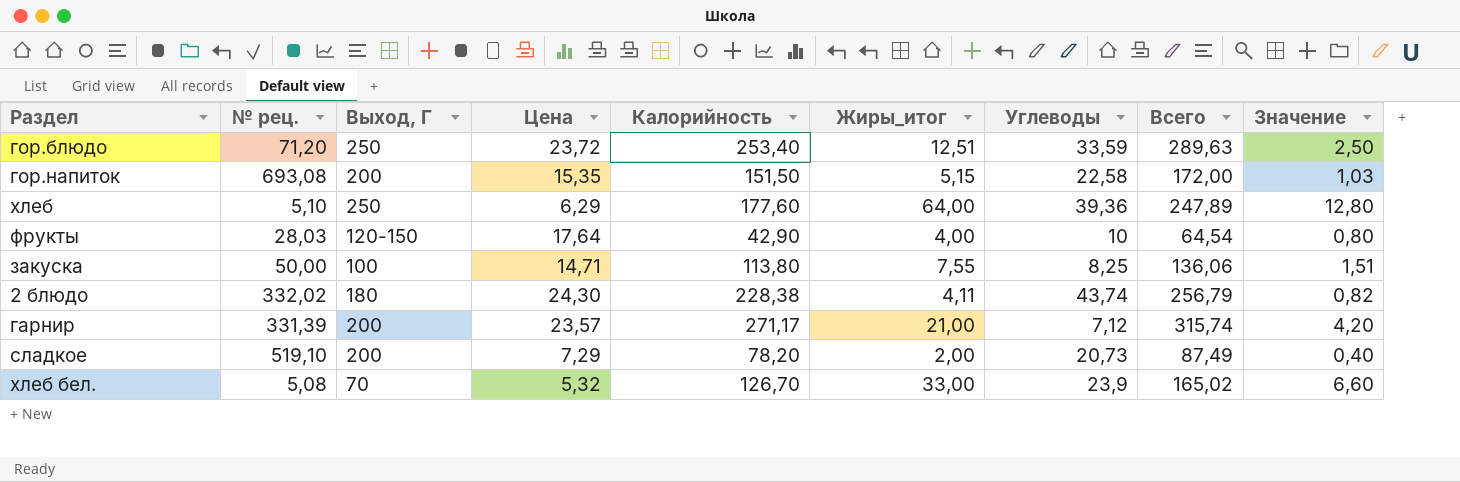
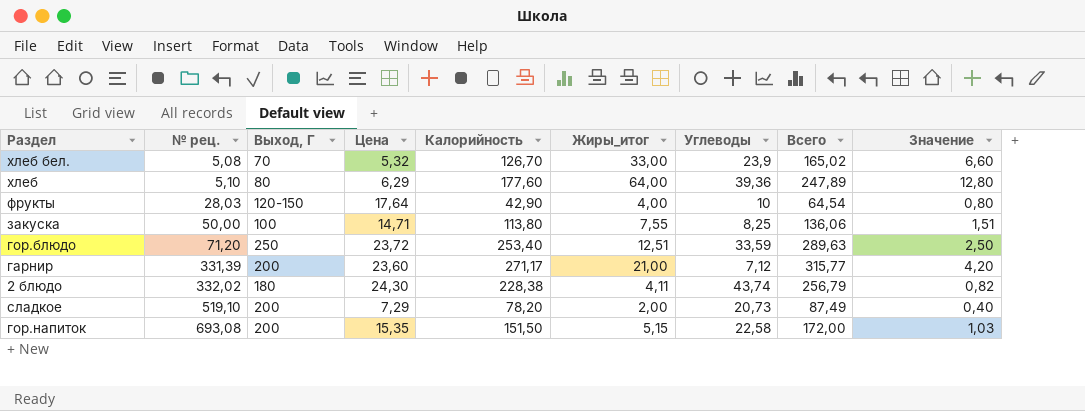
row order: none -> № рец. ascending
хлеб | Выход, Г: 250 -> 80
гарнир | Цена: 23,57 -> 23,60
гарнир | Всего: 315,74 -> 315,77

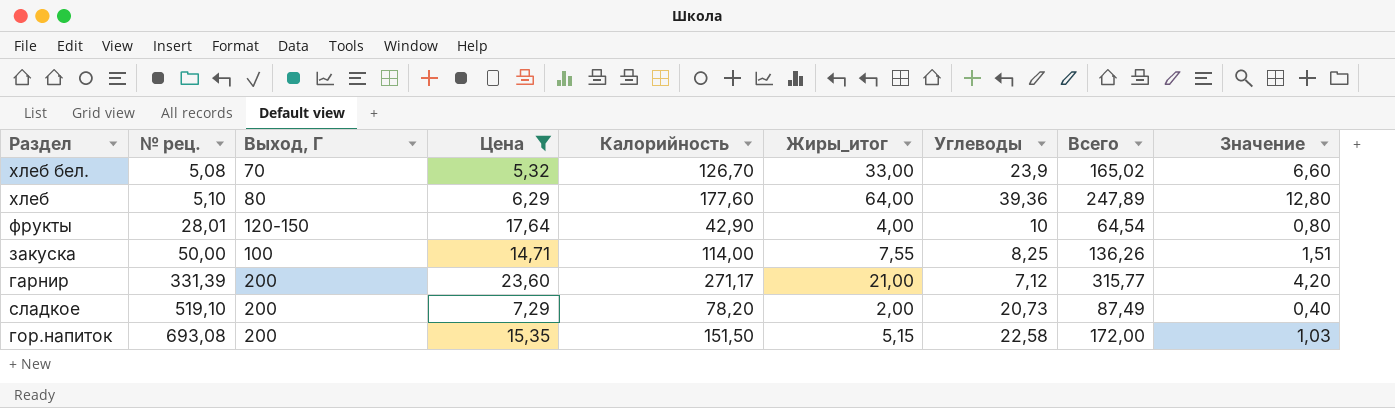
filter: none -> Цена <= 23,60
фрукты | № рец.: 28,03 -> 28,01
закуска | Калорийность: 113,80 -> 114,00
закуска | Всего: 136,06 -> 136,26

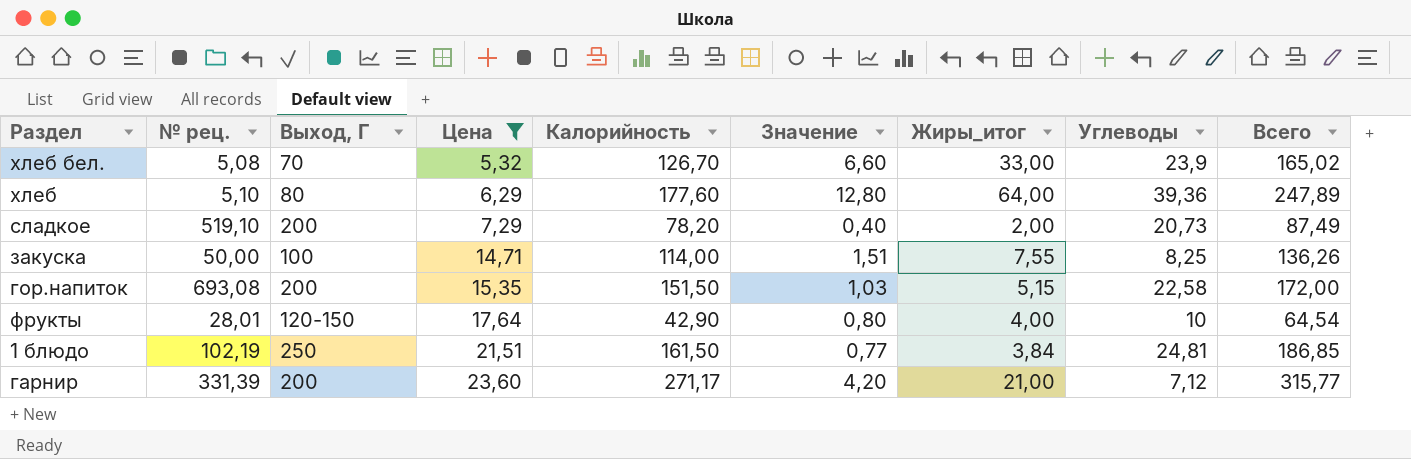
row order: № рец. ascending -> Цена ascending
column Значение | position: 9 -> 6
row 1 блюдо: none -> 102,19 | 250 | 21,51 | 161,50 | 0,77 | 3,84 | 24,81 | 186,85

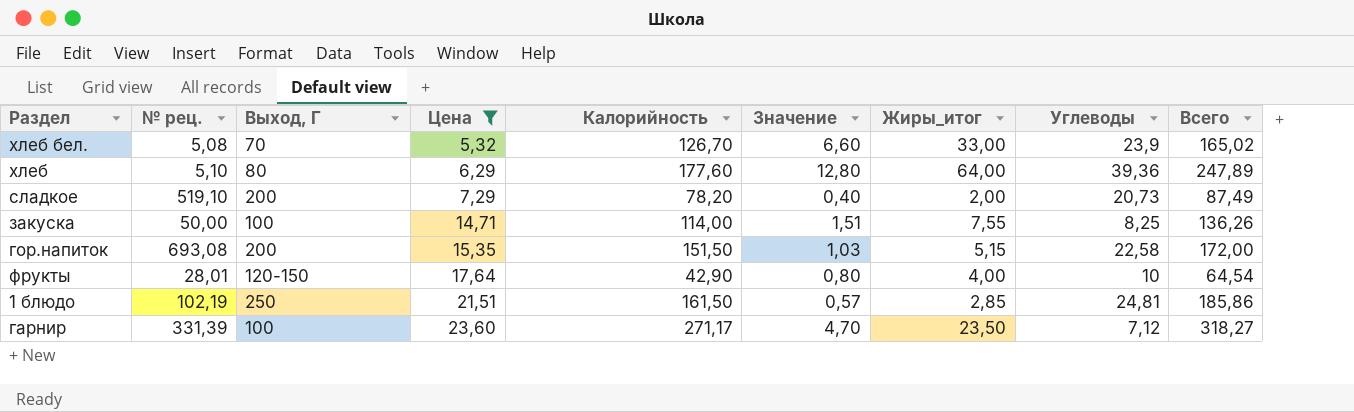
1 блюдо | Значение: 0,77 -> 0,57
1 блюдо | Жиры_итог: 3,84 -> 2,85
1 блюдо | Всего: 186,85 -> 185,86
гарнир | Выход, Г: 200 -> 100
гарнир | Значение: 4,20 -> 4,70
гарнир | Жиры_итог: 21,00 -> 23,50
гарнир | Всего: 315,77 -> 318,27

